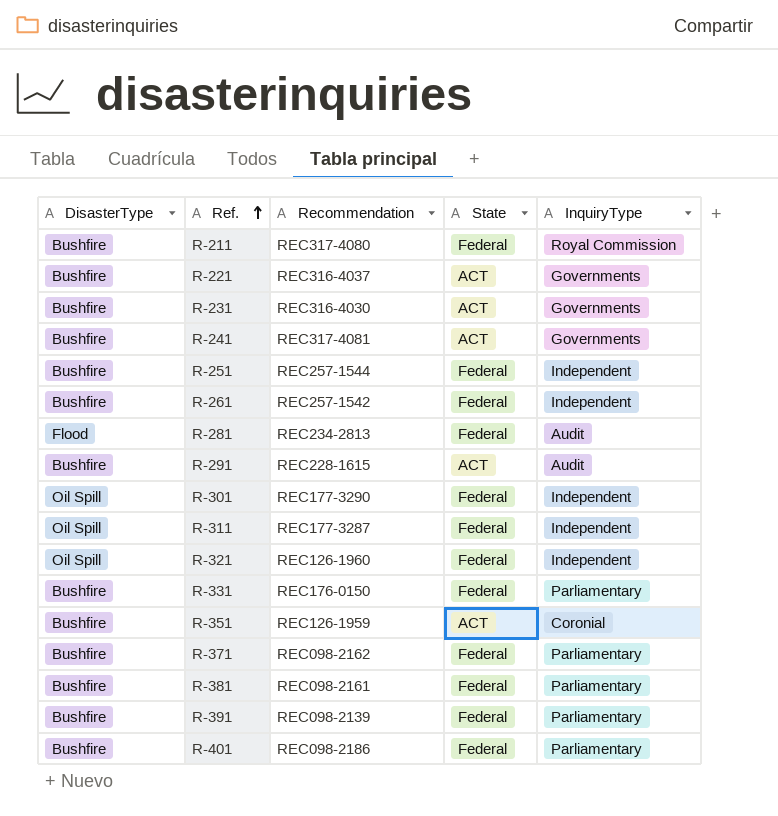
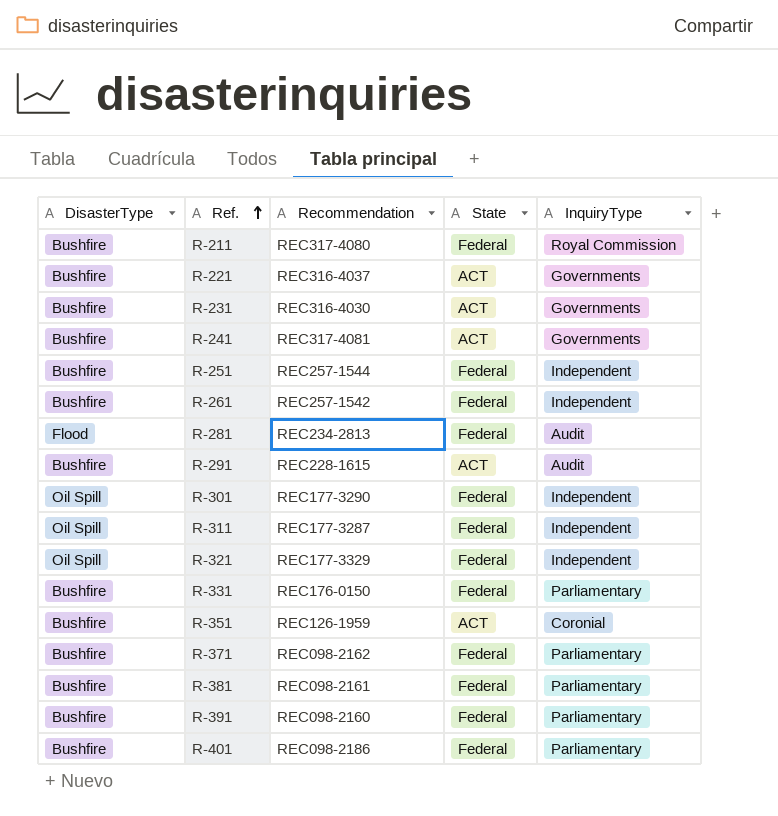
R-321 | Recommendation: REC126-1960 -> REC177-3329
R-391 | Recommendation: REC098-2139 -> REC098-2160

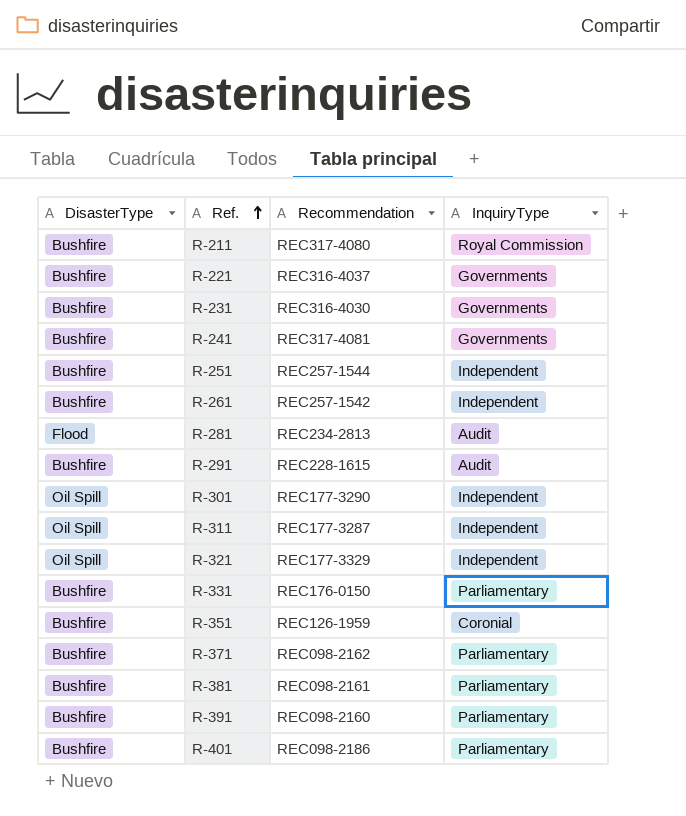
column State | position: 4 -> none

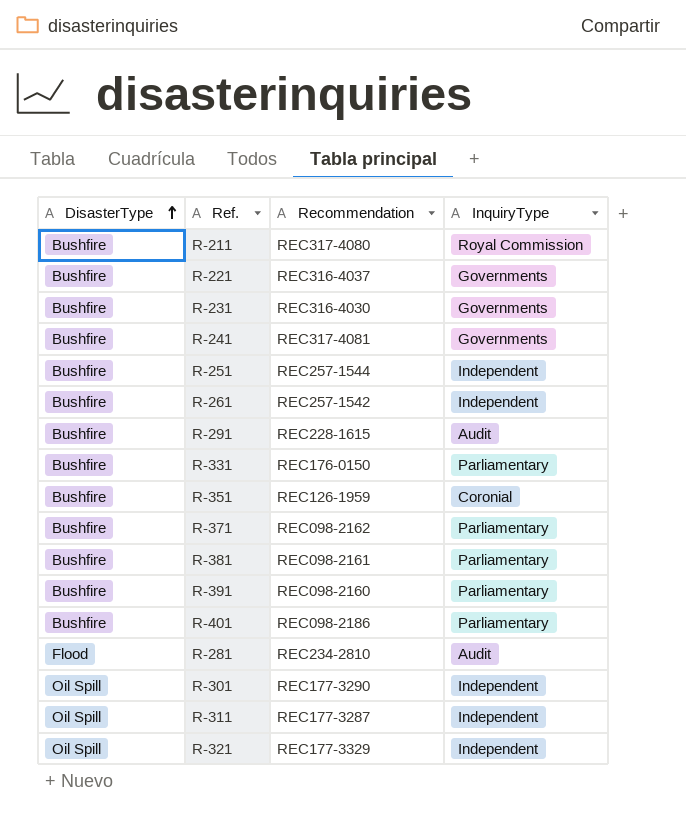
row order: Ref. ascending -> DisasterType ascending
R-281 | Recommendation: REC234-2813 -> REC234-2810

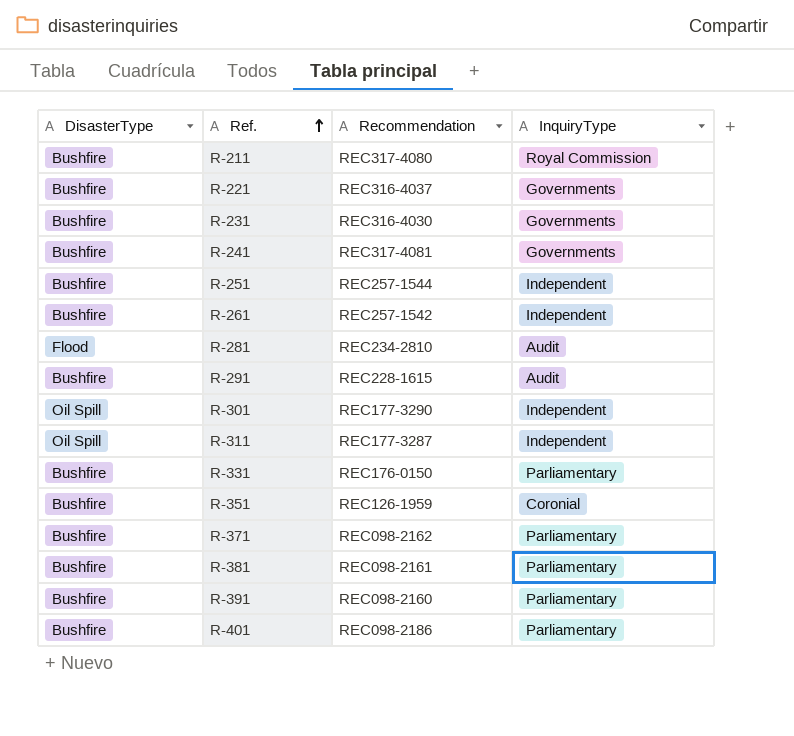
row order: DisasterType ascending -> Ref. ascending
row R-321: Oil Spill | REC177-3329 | Independent -> none

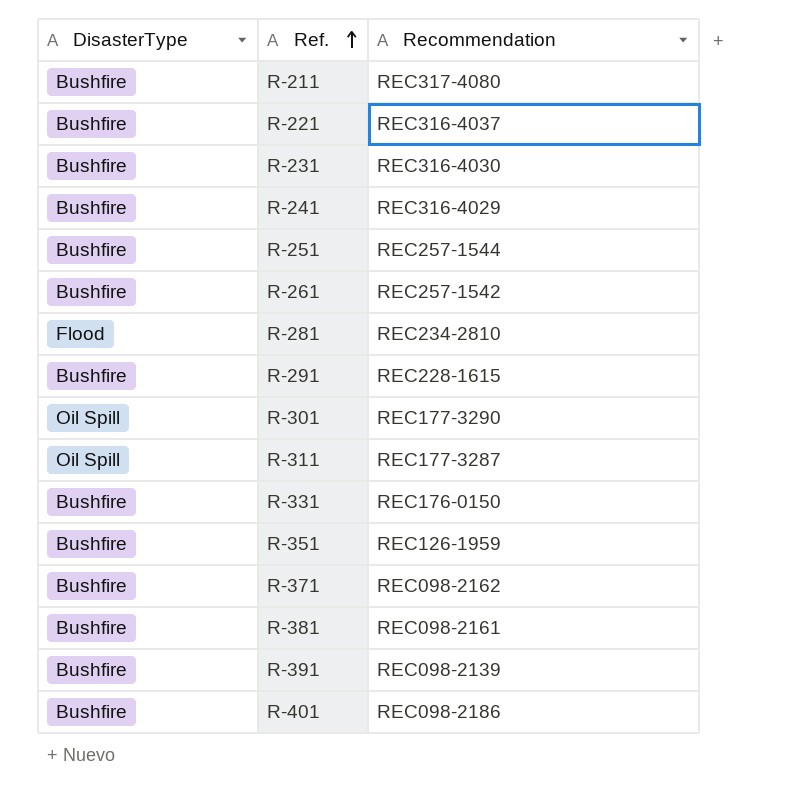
column InquiryType | position: 4 -> none
R-241 | Recommendation: REC317-4081 -> REC316-4029
R-391 | Recommendation: REC098-2160 -> REC098-2139

